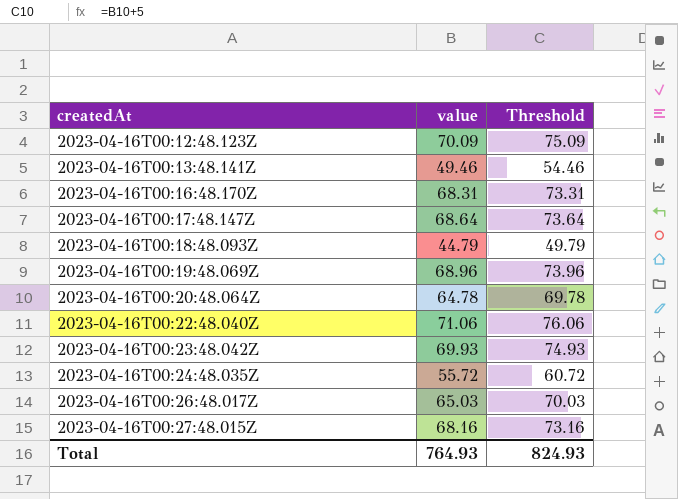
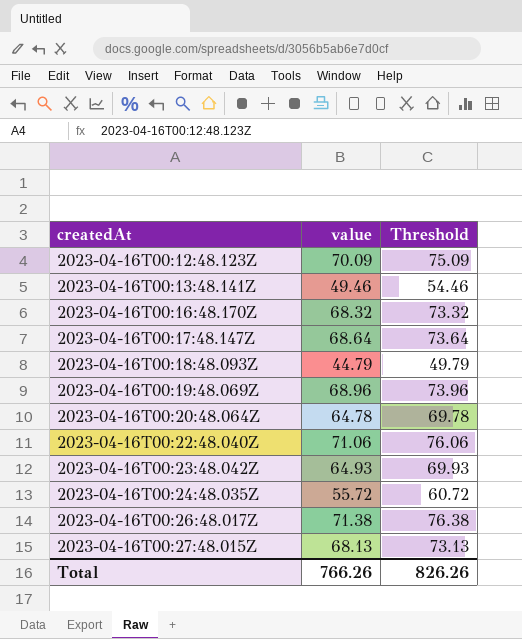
2023-04-16T00:16:48.170Z | value: 68.31 -> 68.32
2023-04-16T00:16:48.170Z | Threshold: 73.31 -> 73.32
2023-04-16T00:23:48.042Z | value: 69.93 -> 64.93
2023-04-16T00:23:48.042Z | Threshold: 74.93 -> 69.93
2023-04-16T00:26:48.017Z | value: 65.03 -> 71.38
2023-04-16T00:26:48.017Z | Threshold: 70.03 -> 76.38
2023-04-16T00:27:48.015Z | value: 68.16 -> 68.13
2023-04-16T00:27:48.015Z | Threshold: 73.16 -> 73.13
Total | value: 764.93 -> 766.26
Total | Threshold: 824.93 -> 826.26

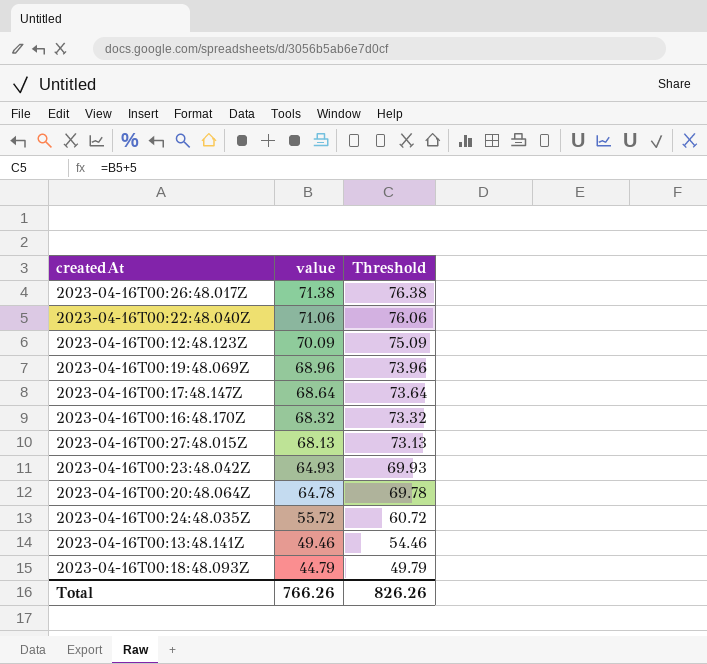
row order: createdAt ascending -> value descending

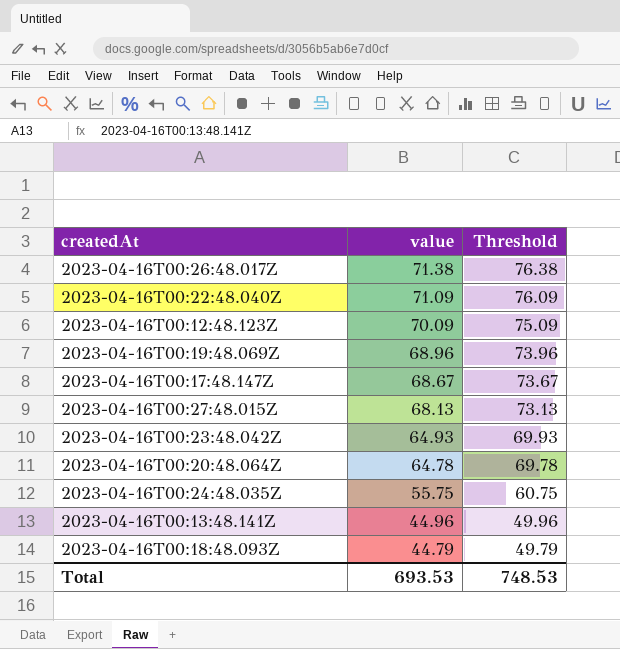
row 2023-04-16T00:16:48.170Z: 68.32 | 73.32 -> none
2023-04-16T00:22:48.040Z | value: 71.06 -> 71.09
2023-04-16T00:22:48.040Z | Threshold: 76.06 -> 76.09
2023-04-16T00:17:48.147Z | value: 68.64 -> 68.67
2023-04-16T00:17:48.147Z | Threshold: 73.64 -> 73.67
2023-04-16T00:24:48.035Z | value: 55.72 -> 55.75
2023-04-16T00:24:48.035Z | Threshold: 60.72 -> 60.75
2023-04-16T00:13:48.141Z | value: 49.46 -> 44.96
2023-04-16T00:13:48.141Z | Threshold: 54.46 -> 49.96
Total | value: 766.26 -> 693.53
Total | Threshold: 826.26 -> 748.53

